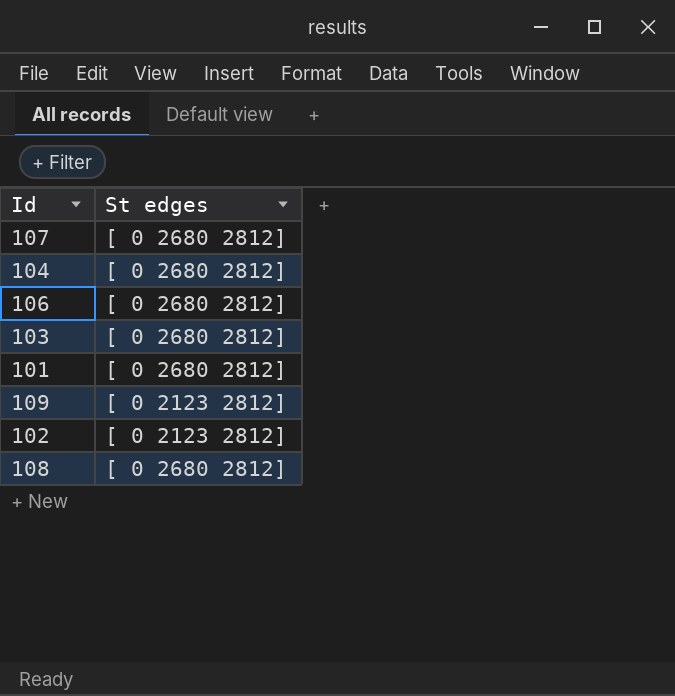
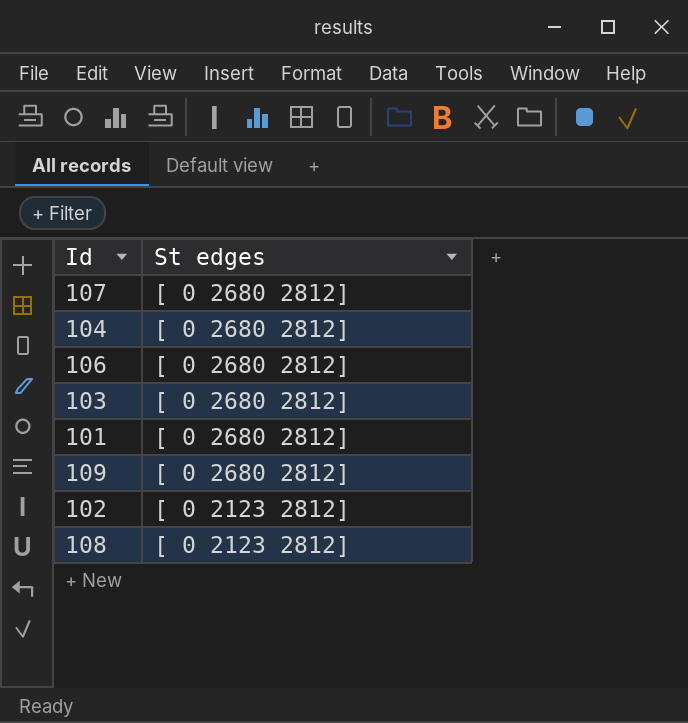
109 | St edges: [ 0 2123 2812] -> [ 0 2680 2812]
108 | St edges: [ 0 2680 2812] -> [ 0 2123 2812]

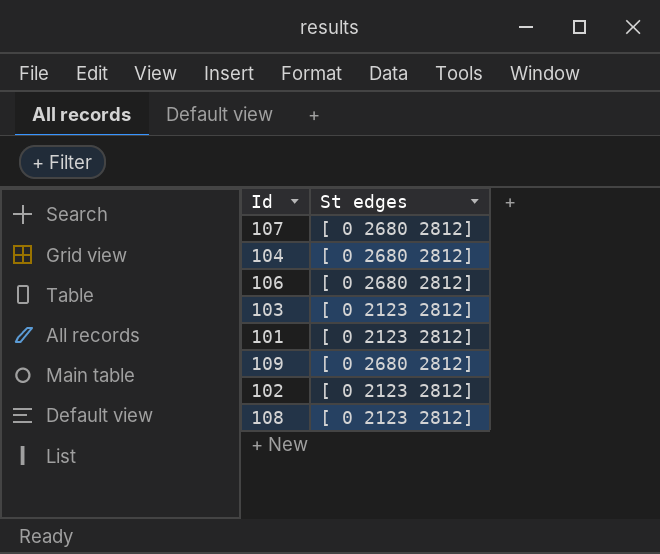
103 | St edges: [ 0 2680 2812] -> [ 0 2123 2812]
101 | St edges: [ 0 2680 2812] -> [ 0 2123 2812]

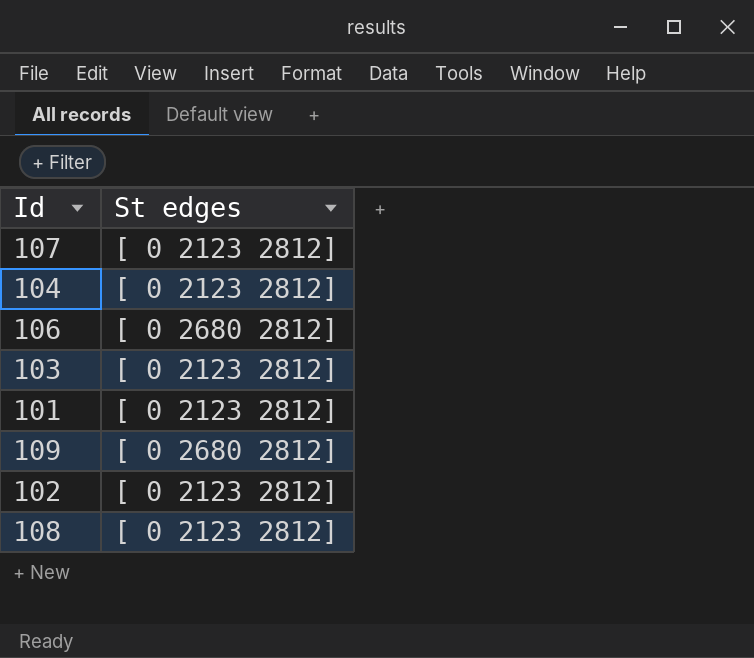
107 | St edges: [ 0 2680 2812] -> [ 0 2123 2812]
104 | St edges: [ 0 2680 2812] -> [ 0 2123 2812]

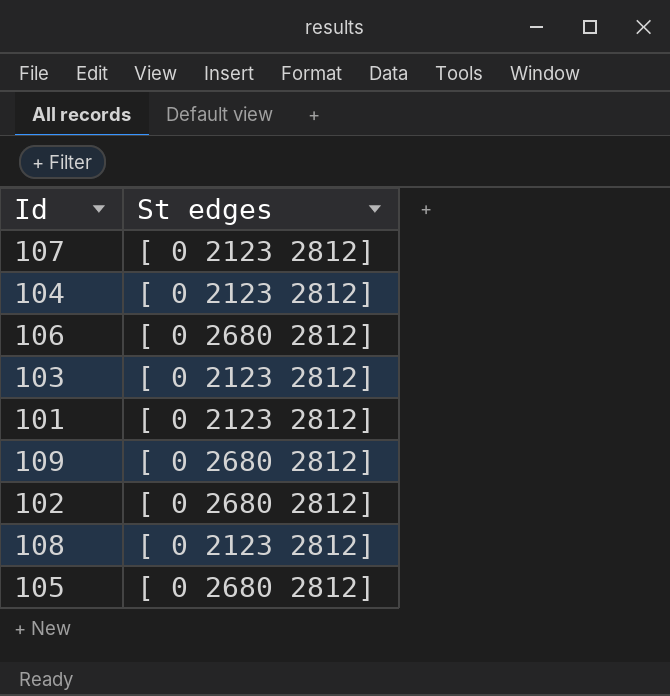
102 | St edges: [ 0 2123 2812] -> [ 0 2680 2812]
row 105: none -> [ 0 2680 2812]

